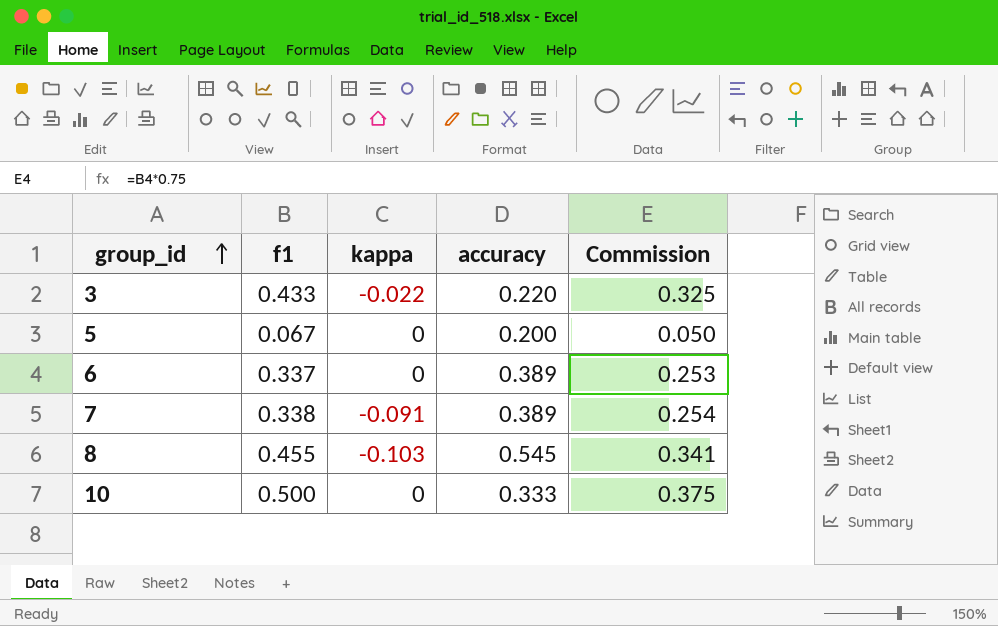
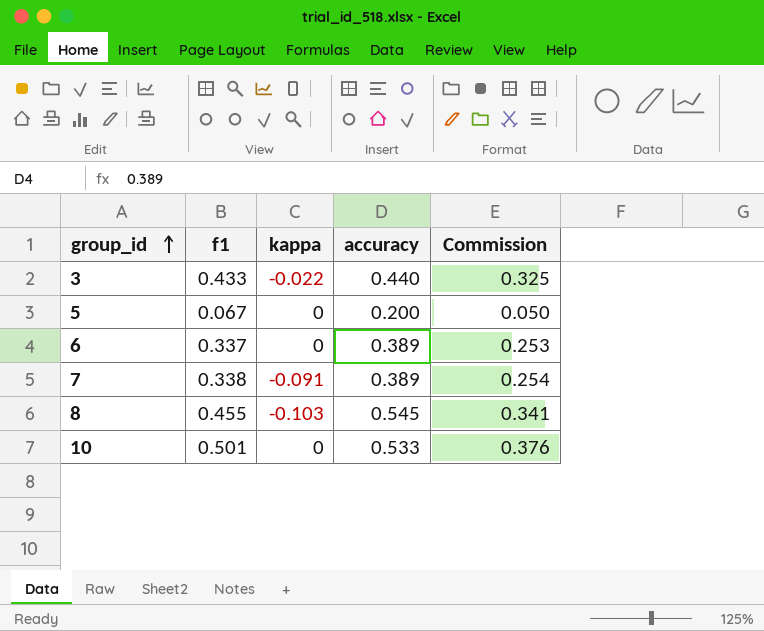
3 | accuracy: 0.220 -> 0.440
10 | f1: 0.500 -> 0.501
10 | accuracy: 0.333 -> 0.533
10 | Commission: 0.375 -> 0.376

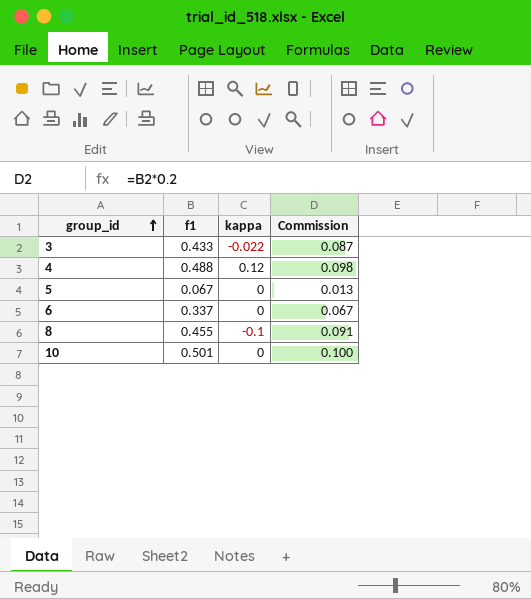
column accuracy | position: 4 -> none
column Commission | formula: [f1] * 0.75 -> [f1] * 0.2
row 7: 0.338 | -0.091 | 0.389 | 0.254 -> none
row 4: none -> 0.488 | 0.12 | 0.098
8 | kappa: -0.103 -> -0.1

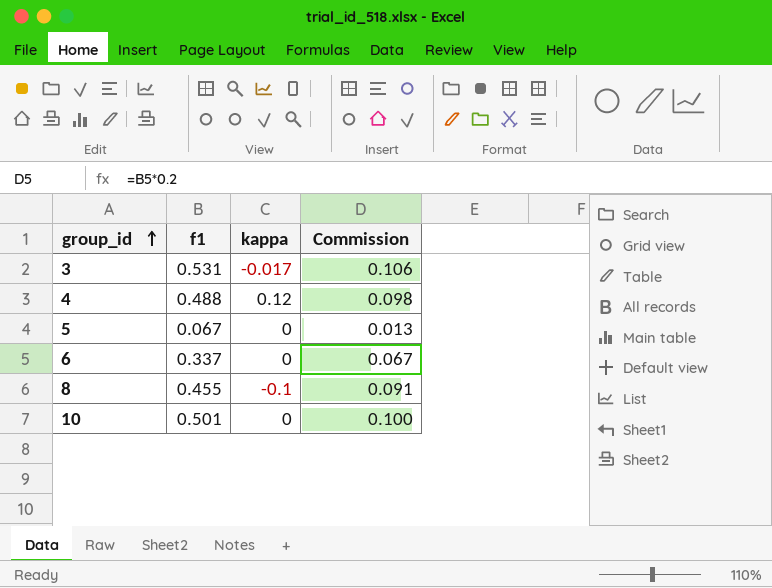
3 | f1: 0.433 -> 0.531
3 | kappa: -0.022 -> -0.017
3 | Commission: 0.087 -> 0.106

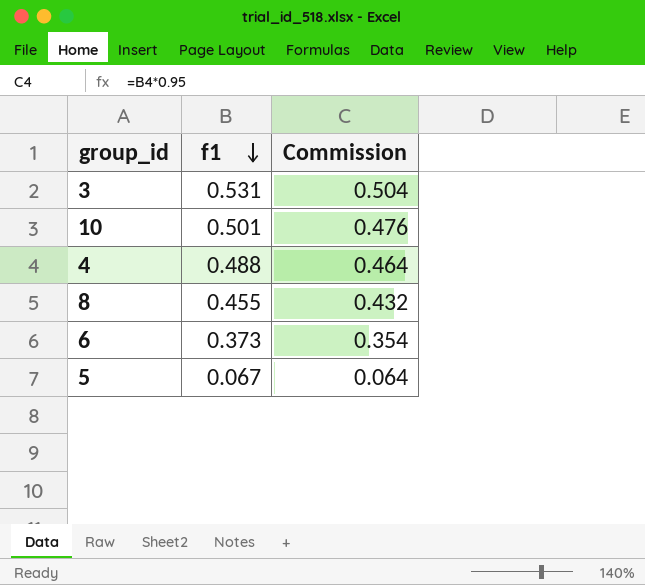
row order: group_id ascending -> f1 descending
column kappa | position: 3 -> none
column Commission | formula: [f1] * 0.2 -> [f1] * 0.95
6 | f1: 0.337 -> 0.373

